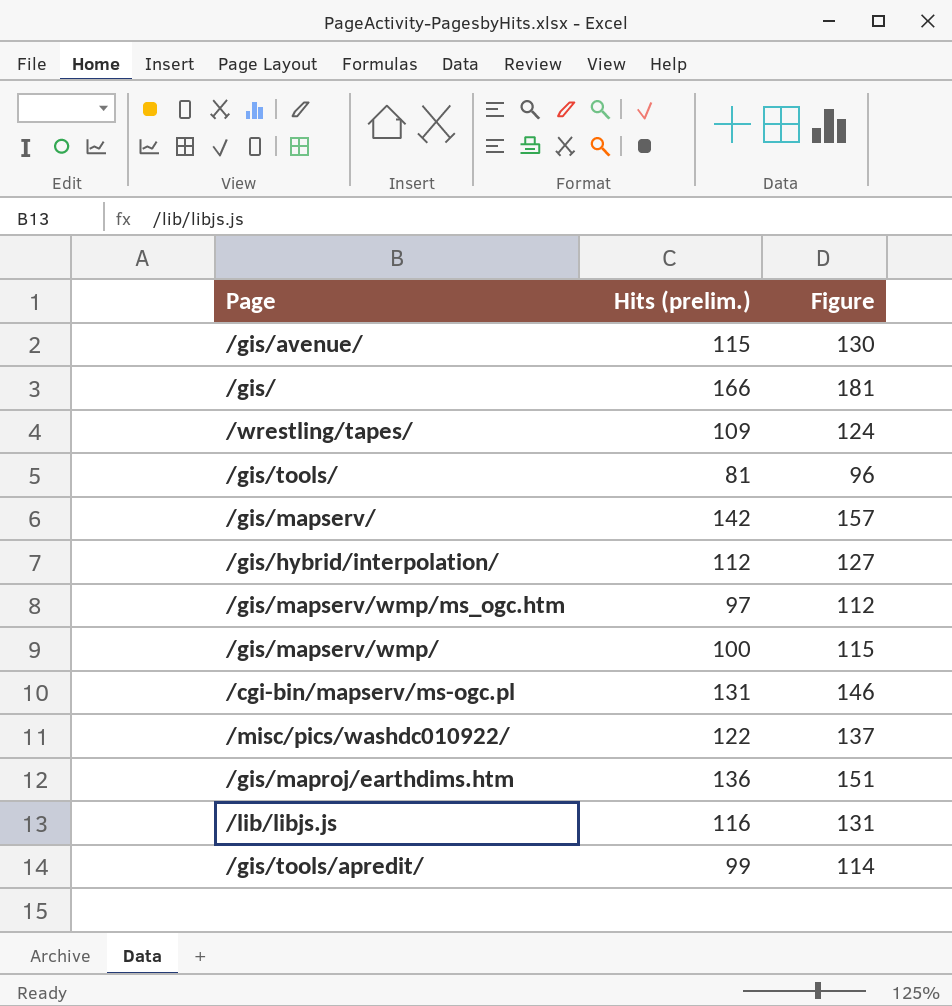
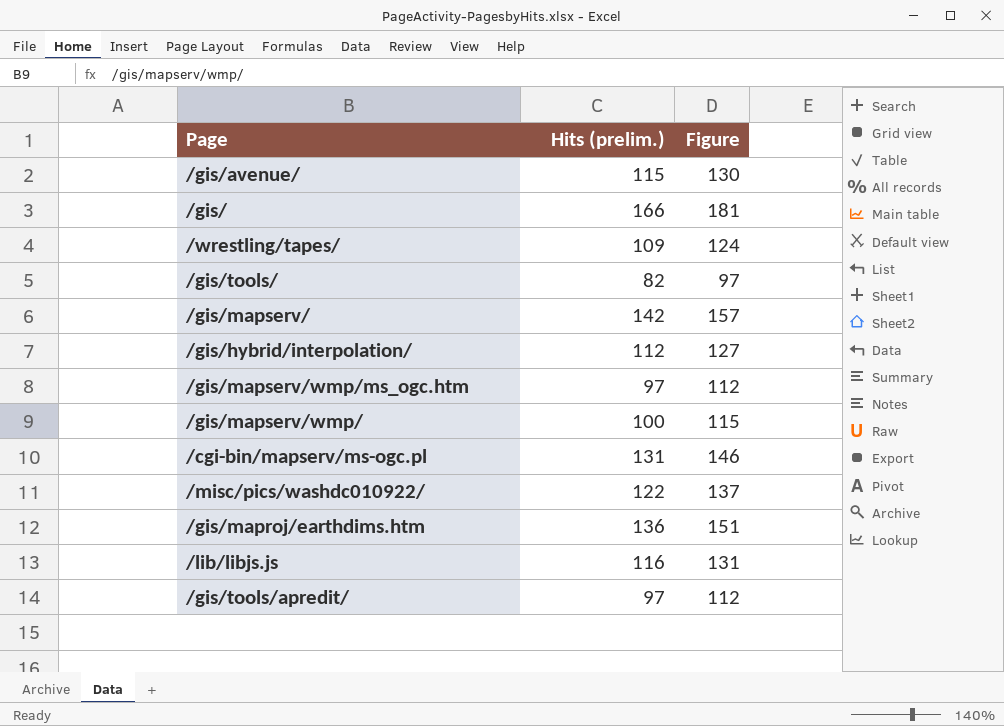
/gis/tools/ | Hits (prelim.): 81 -> 82
/gis/tools/ | Figure: 96 -> 97
/gis/tools/apredit/ | Hits (prelim.): 99 -> 97
/gis/tools/apredit/ | Figure: 114 -> 112

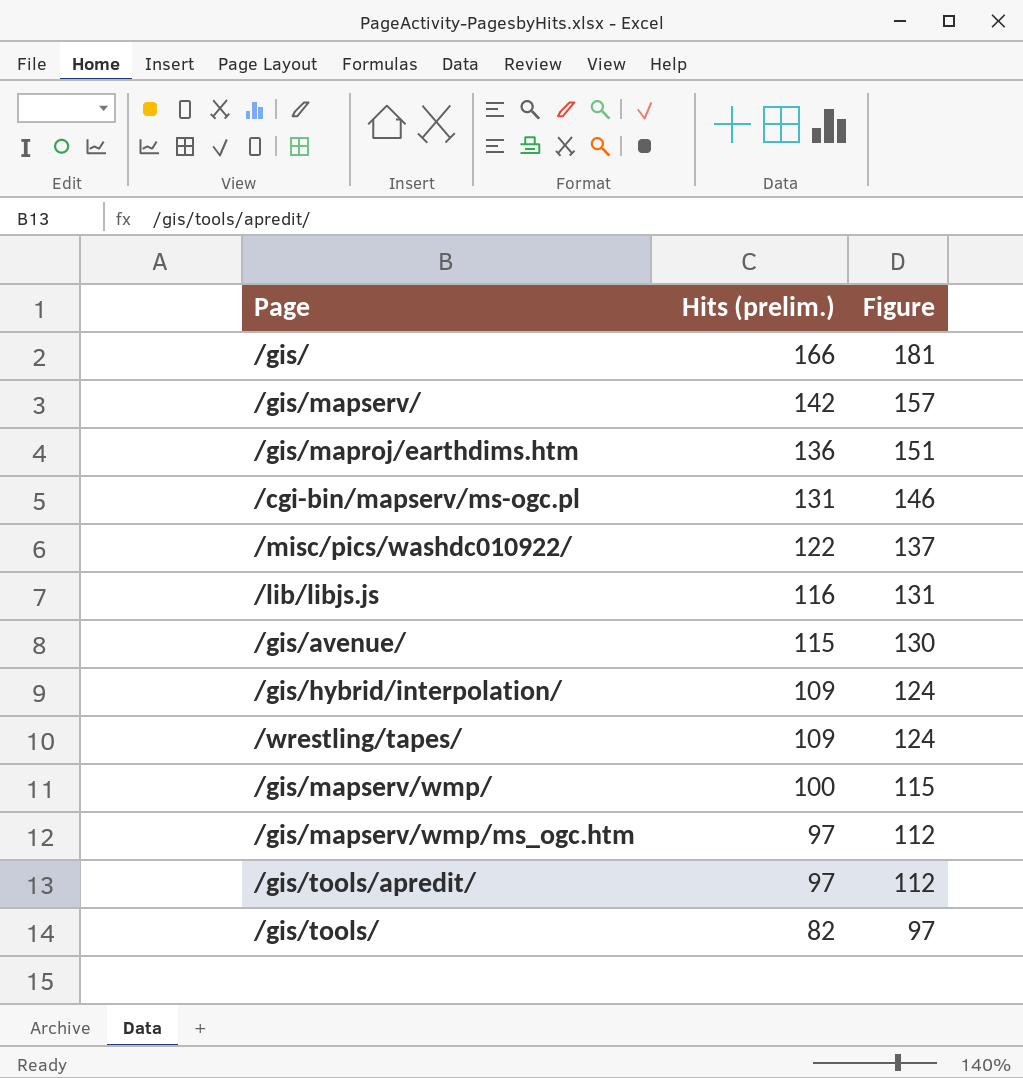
row order: none -> Hits (prelim.) descending
/gis/hybrid/interpolation/ | Hits (prelim.): 112 -> 109
/gis/hybrid/interpolation/ | Figure: 127 -> 124

